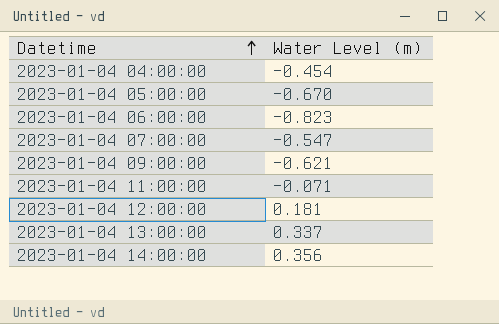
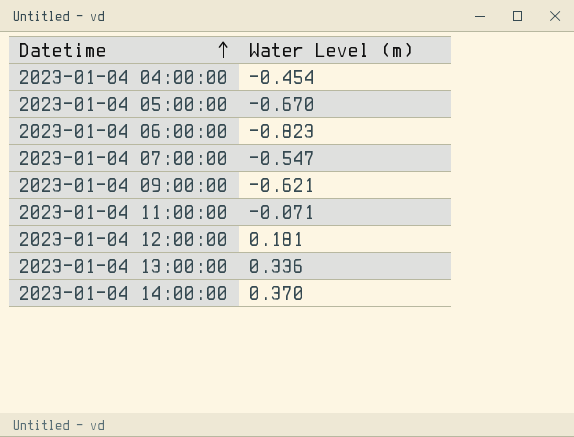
2023-01-04 13:00:00 | Water Level (m): 0.337 -> 0.336
2023-01-04 14:00:00 | Water Level (m): 0.356 -> 0.370

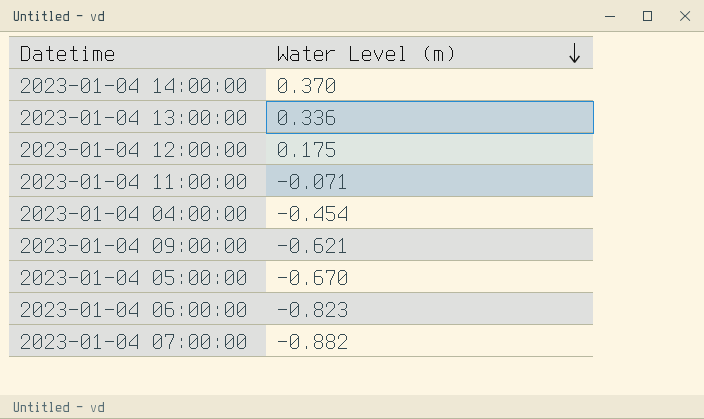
row order: Datetime ascending -> Water Level (m) descending
2023-01-04 12:00:00 | Water Level (m): 0.181 -> 0.175
2023-01-04 07:00:00 | Water Level (m): -0.547 -> -0.882

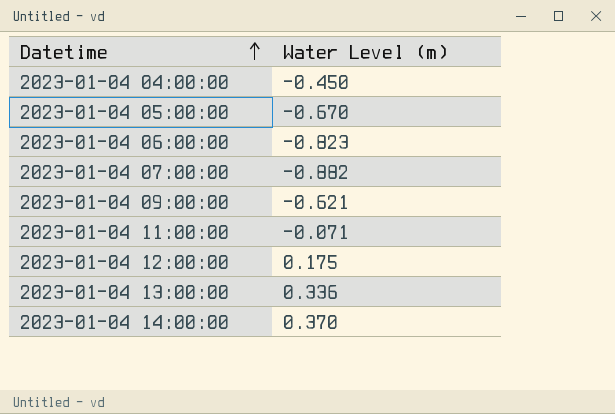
row order: Water Level (m) descending -> Datetime ascending
2023-01-04 04:00:00 | Water Level (m): -0.454 -> -0.450

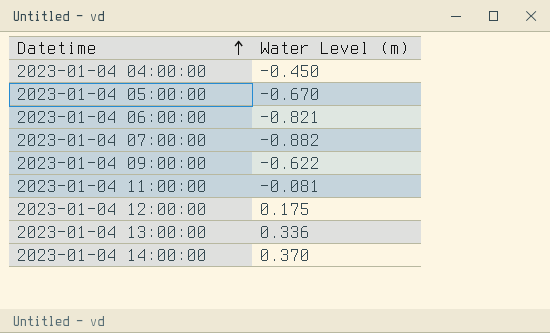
2023-01-04 06:00:00 | Water Level (m): -0.823 -> -0.821
2023-01-04 09:00:00 | Water Level (m): -0.621 -> -0.622
2023-01-04 11:00:00 | Water Level (m): -0.071 -> -0.081

